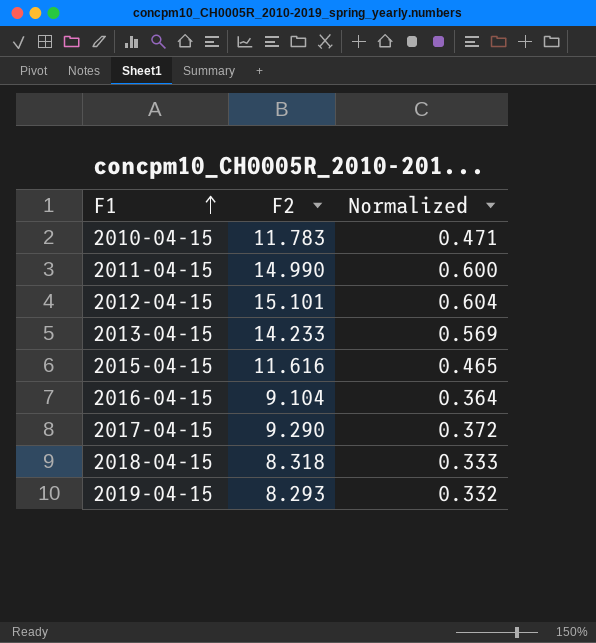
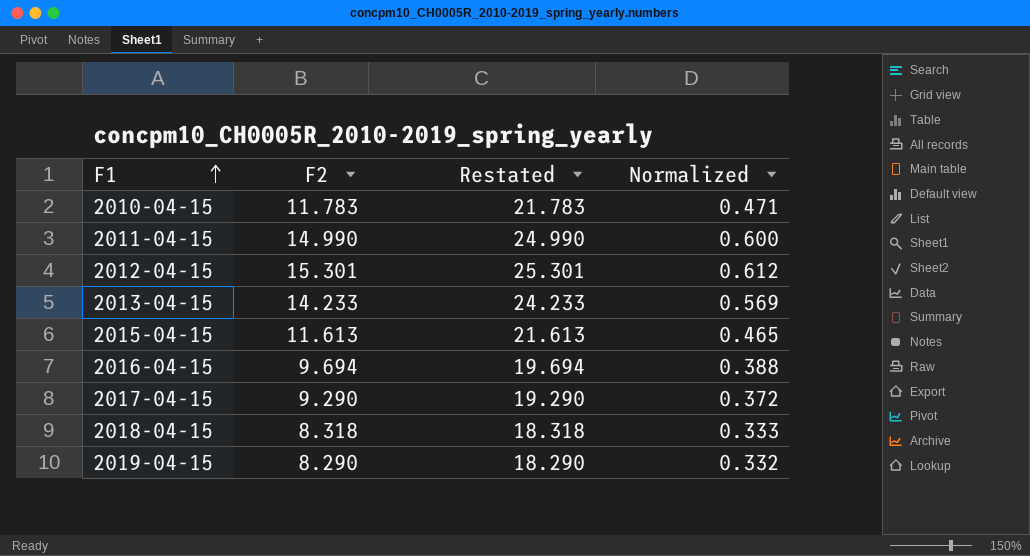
column Restated | formula: none -> [F2] + 10
2012-04-15 | F2: 15.101 -> 15.301
2012-04-15 | Normalized: 0.604 -> 0.612
2015-04-15 | F2: 11.616 -> 11.613
2016-04-15 | F2: 9.104 -> 9.694
2016-04-15 | Normalized: 0.364 -> 0.388
2019-04-15 | F2: 8.293 -> 8.290

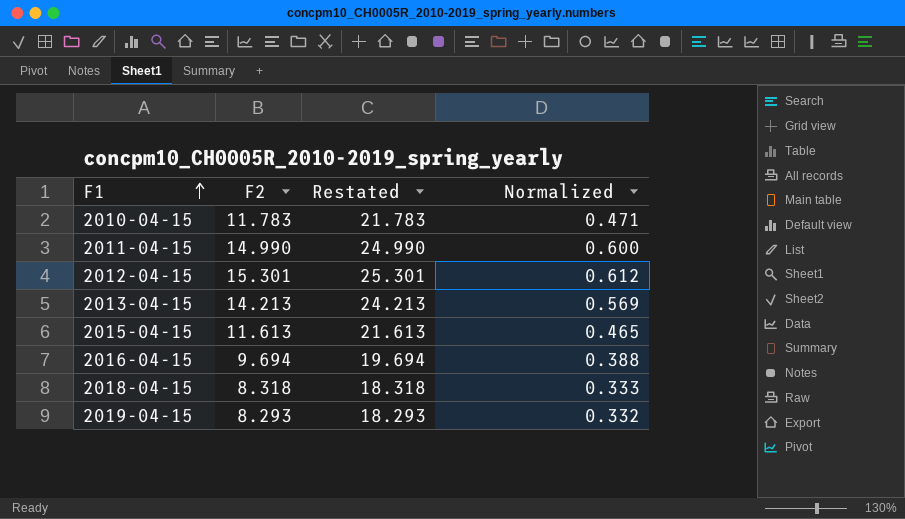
row 2017-04-15: 9.290 | 19.290 | 0.372 -> none
2013-04-15 | F2: 14.233 -> 14.213
2013-04-15 | Restated: 24.233 -> 24.213
2019-04-15 | F2: 8.290 -> 8.293
2019-04-15 | Restated: 18.290 -> 18.293

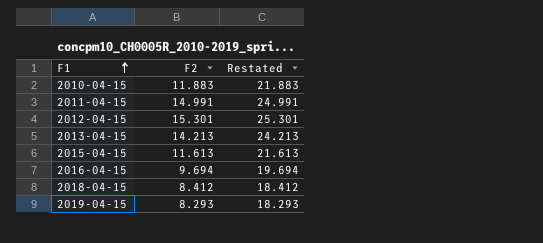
column Normalized | formula: [F2] * 0.04 -> none
2010-04-15 | F2: 11.783 -> 11.883
2010-04-15 | Restated: 21.783 -> 21.883
2011-04-15 | F2: 14.990 -> 14.991
2011-04-15 | Restated: 24.990 -> 24.991
2018-04-15 | F2: 8.318 -> 8.412
2018-04-15 | Restated: 18.318 -> 18.412

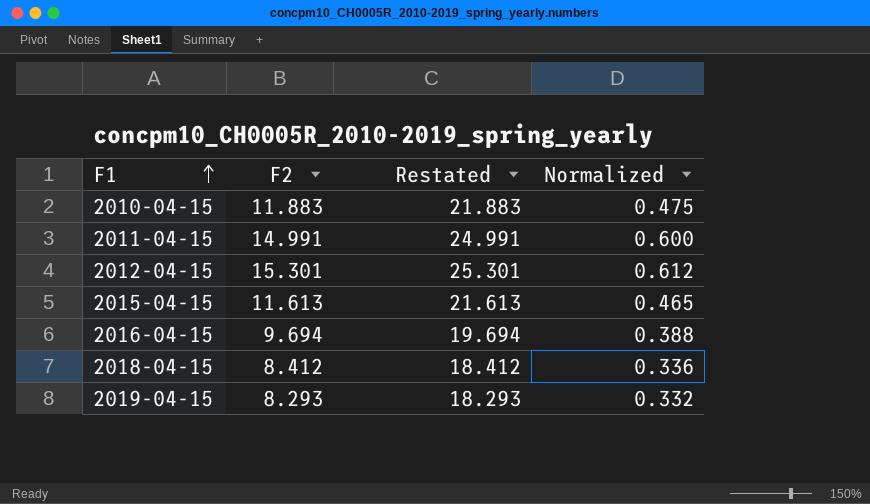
column Normalized | formula: none -> [F2] * 0.04
row 2013-04-15: 14.213 | 24.213 -> none

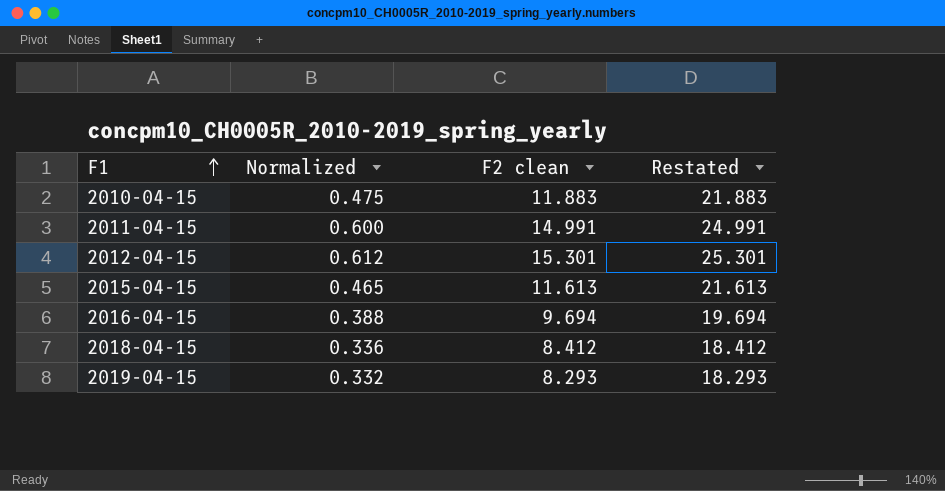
column Normalized | position: 4 -> 2
column name: F2 -> F2 clean

